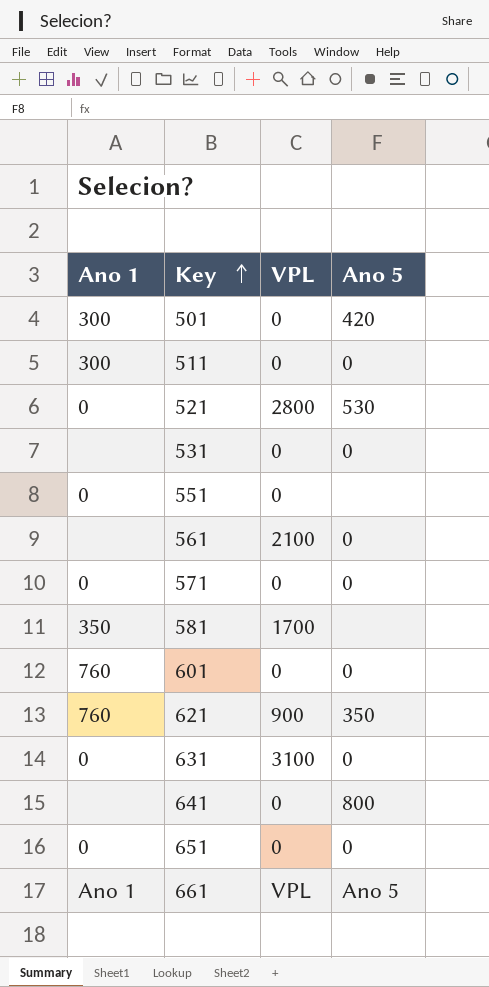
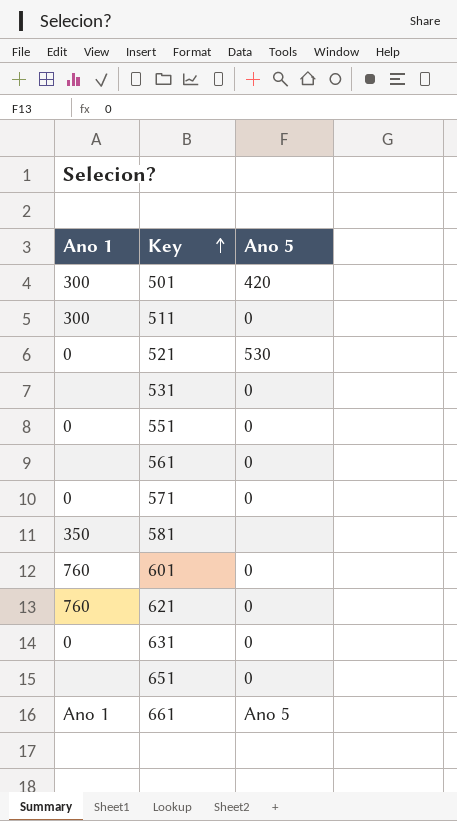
column VPL | position: 3 -> none
row 641: none | 0 | 800 -> none
551 | Ano 5: none -> 0
621 | Ano 5: 350 -> 0
651 | Ano 1: 0 -> none

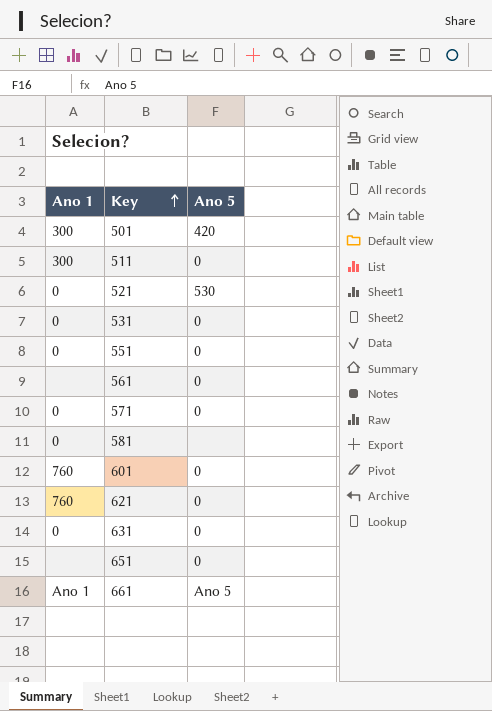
531 | Ano 1: none -> 0
581 | Ano 1: 350 -> 0

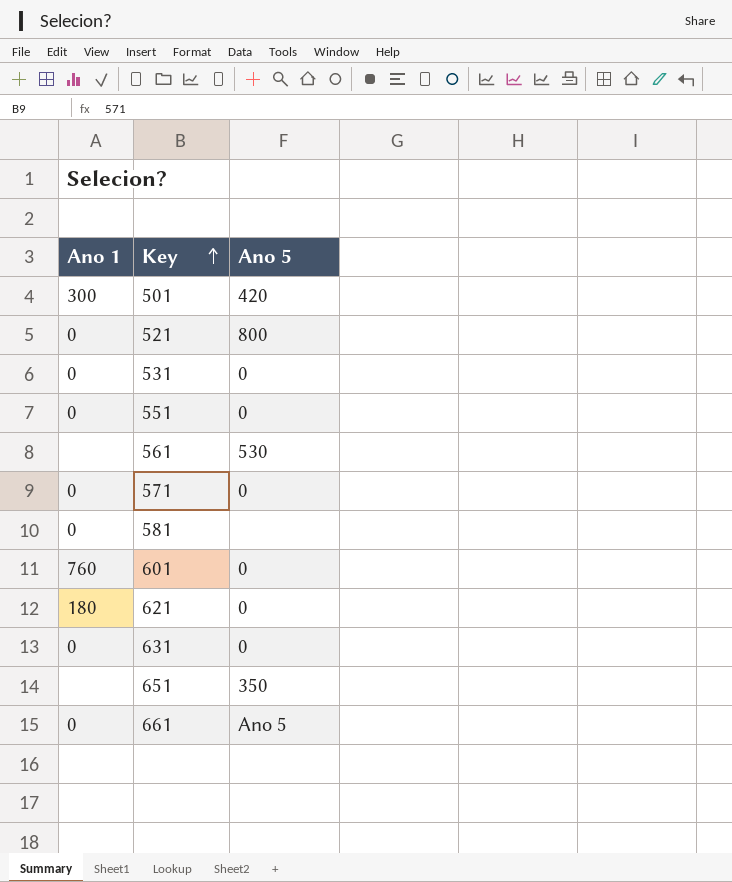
row 511: 300 | 0 -> none
521 | Ano 5: 530 -> 800
561 | Ano 5: 0 -> 530
621 | Ano 1: 760 -> 180
651 | Ano 5: 0 -> 350
661 | Ano 1: Ano 1 -> 0

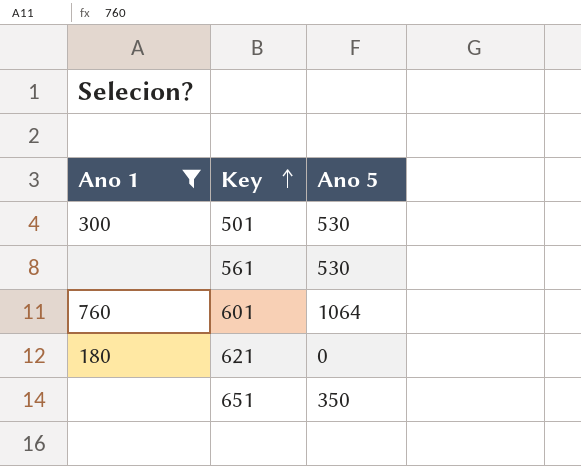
filter: none -> Ano 1 != 0
501 | Ano 5: 420 -> 530
601 | Ano 5: 0 -> 1064

